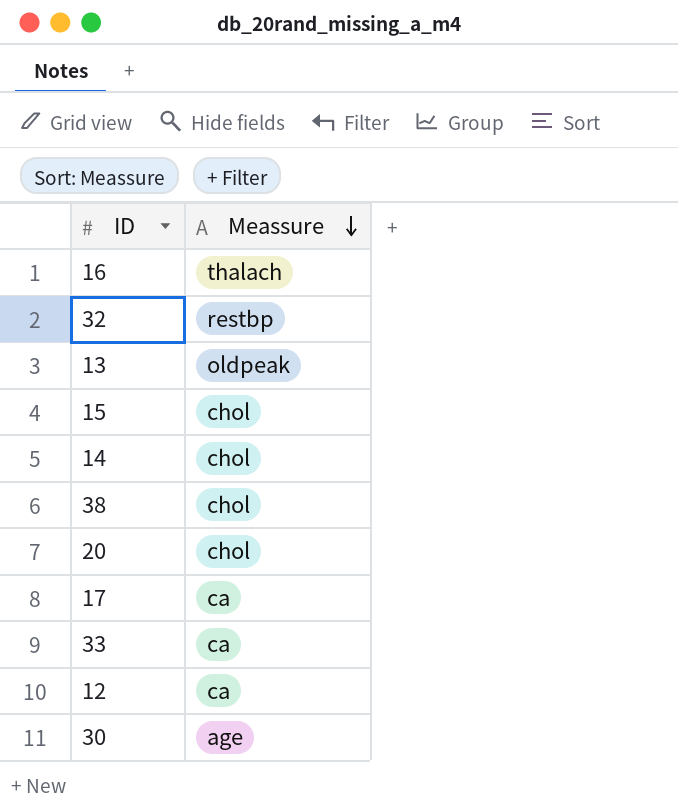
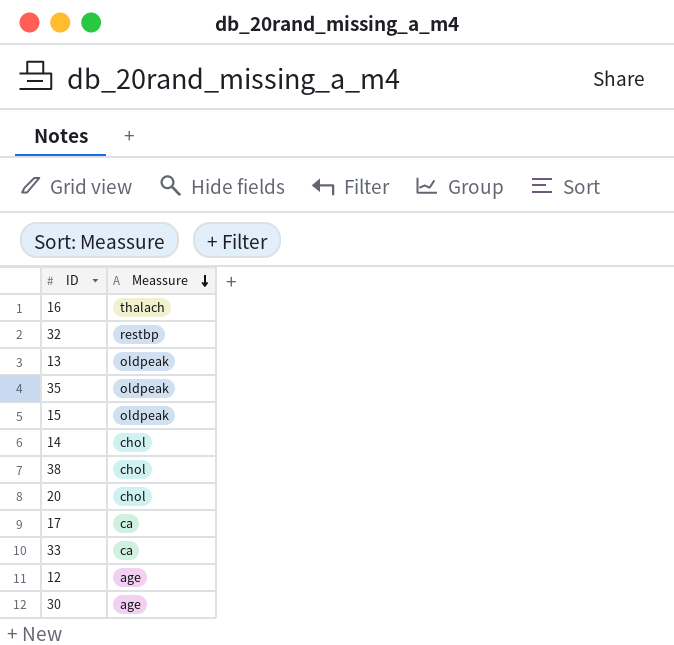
row 35: none -> oldpeak
15 | Meassure: chol -> oldpeak
12 | Meassure: ca -> age

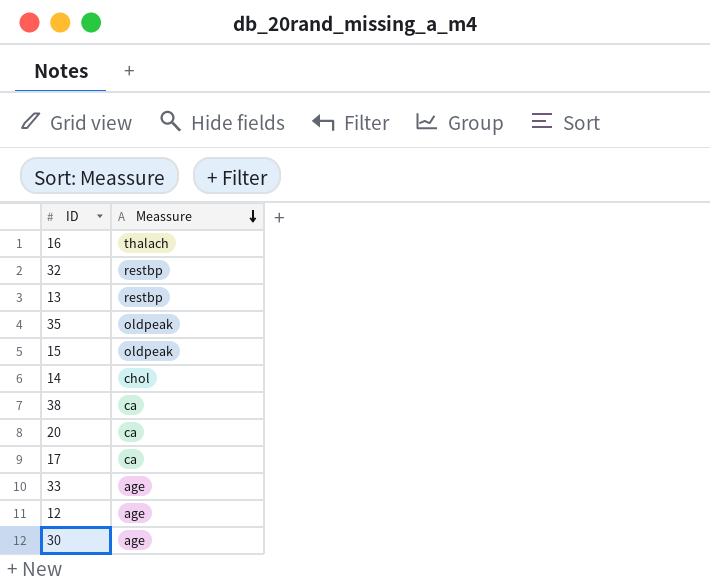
13 | Meassure: oldpeak -> restbp
38 | Meassure: chol -> ca
20 | Meassure: chol -> ca
33 | Meassure: ca -> age

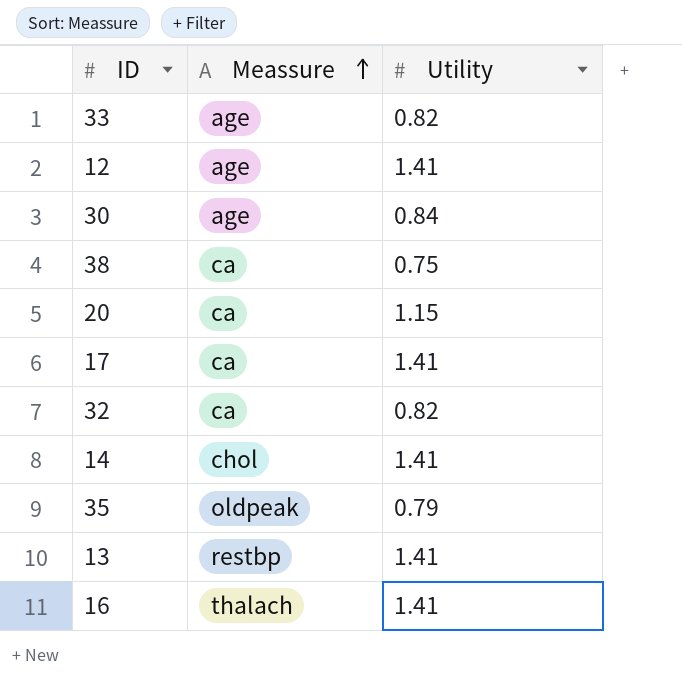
row order: Meassure descending -> Meassure ascending
column Utility | position: none -> 3
row 15: oldpeak -> none
32 | Meassure: restbp -> ca

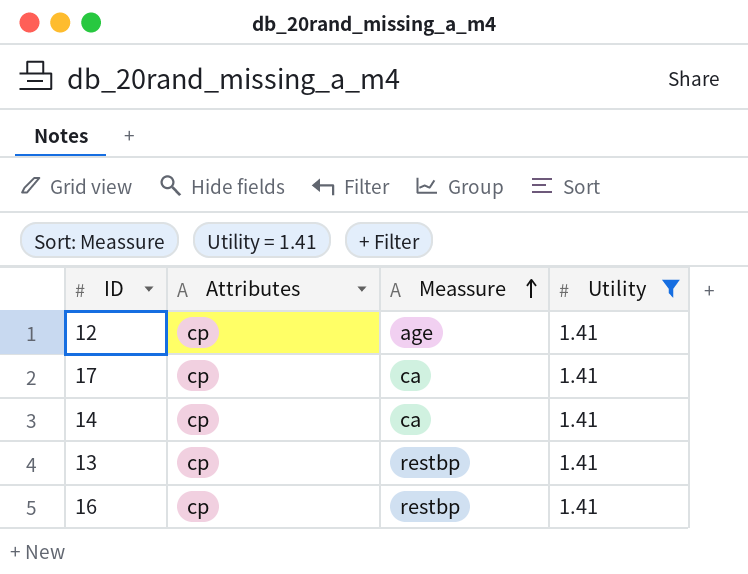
filter: none -> Utility = 1.41
column Attributes | position: none -> 2
14 | Meassure: chol -> ca
16 | Meassure: thalach -> restbp

